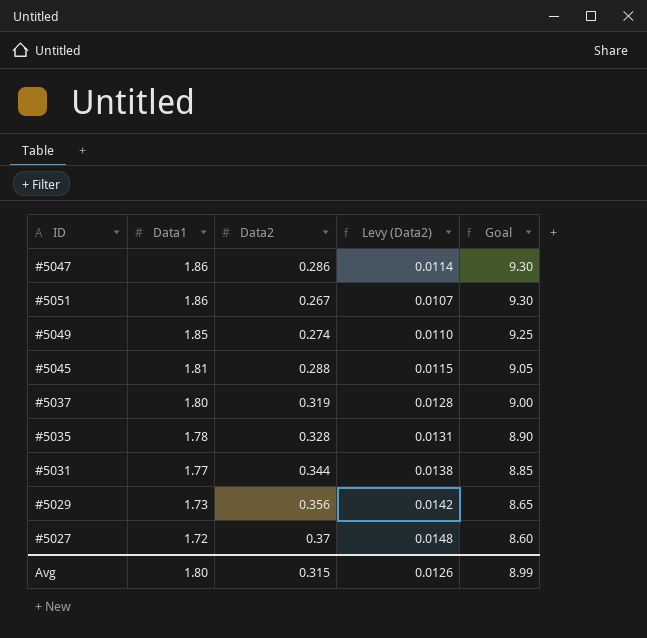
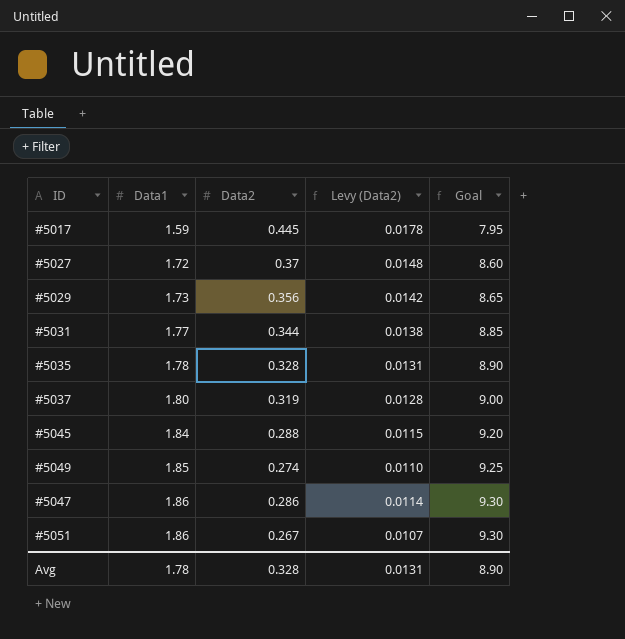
row order: Data1 descending -> Data1 ascending
row #5017: none -> 1.59 | 0.445 | 0.0178 | 7.95
#5045 | Data1: 1.81 -> 1.84
#5045 | Goal: 9.05 -> 9.20
Avg | Data1: 1.80 -> 1.78
Avg | Data2: 0.315 -> 0.328
Avg | Levy (Data2): 0.0126 -> 0.0131
Avg | Goal: 8.99 -> 8.90

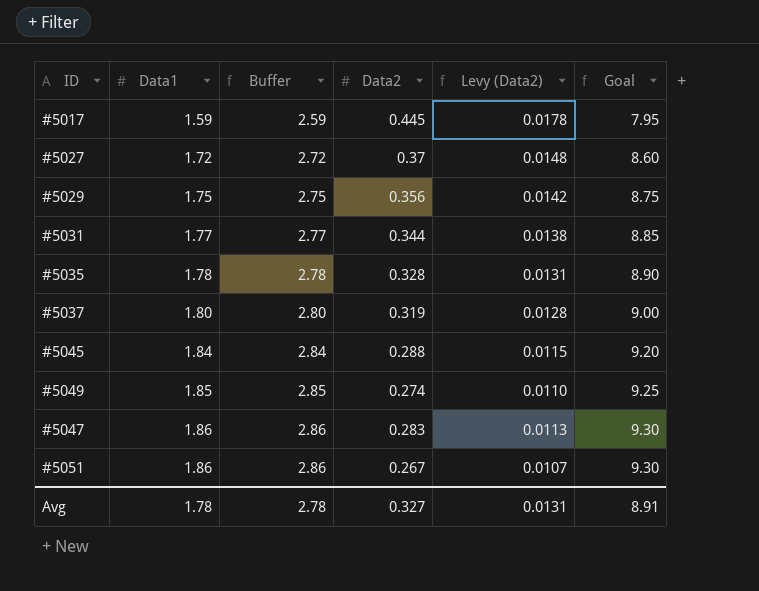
column Buffer | formula: none -> [Data1] + 1
#5029 | Data1: 1.73 -> 1.75
#5029 | Goal: 8.65 -> 8.75
#5047 | Data2: 0.286 -> 0.283
#5047 | Levy (Data2): 0.0114 -> 0.0113
Avg | Data2: 0.328 -> 0.327
Avg | Goal: 8.90 -> 8.91

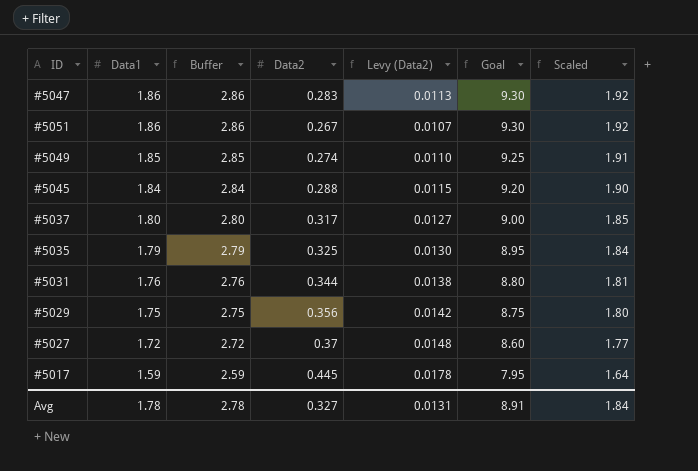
row order: Data1 ascending -> Data1 descending
column Scaled | formula: none -> [Data1] * 1.03
#5037 | Data2: 0.319 -> 0.317
#5037 | Levy (Data2): 0.0128 -> 0.0127
#5035 | Data1: 1.78 -> 1.79
#5035 | Buffer: 2.78 -> 2.79
#5035 | Data2: 0.328 -> 0.325
#5035 | Levy (Data2): 0.0131 -> 0.0130
#5035 | Goal: 8.90 -> 8.95
#5031 | Data1: 1.77 -> 1.76
#5031 | Buffer: 2.77 -> 2.76
#5031 | Goal: 8.85 -> 8.80

